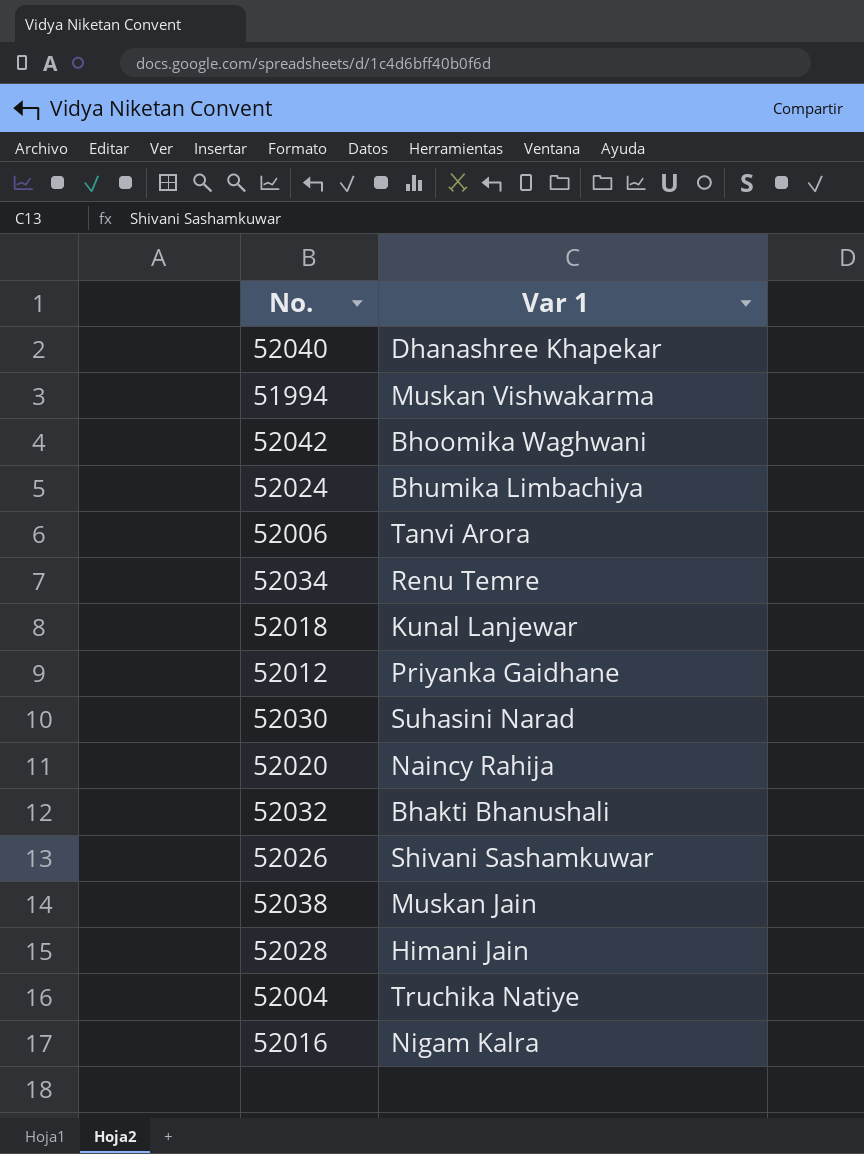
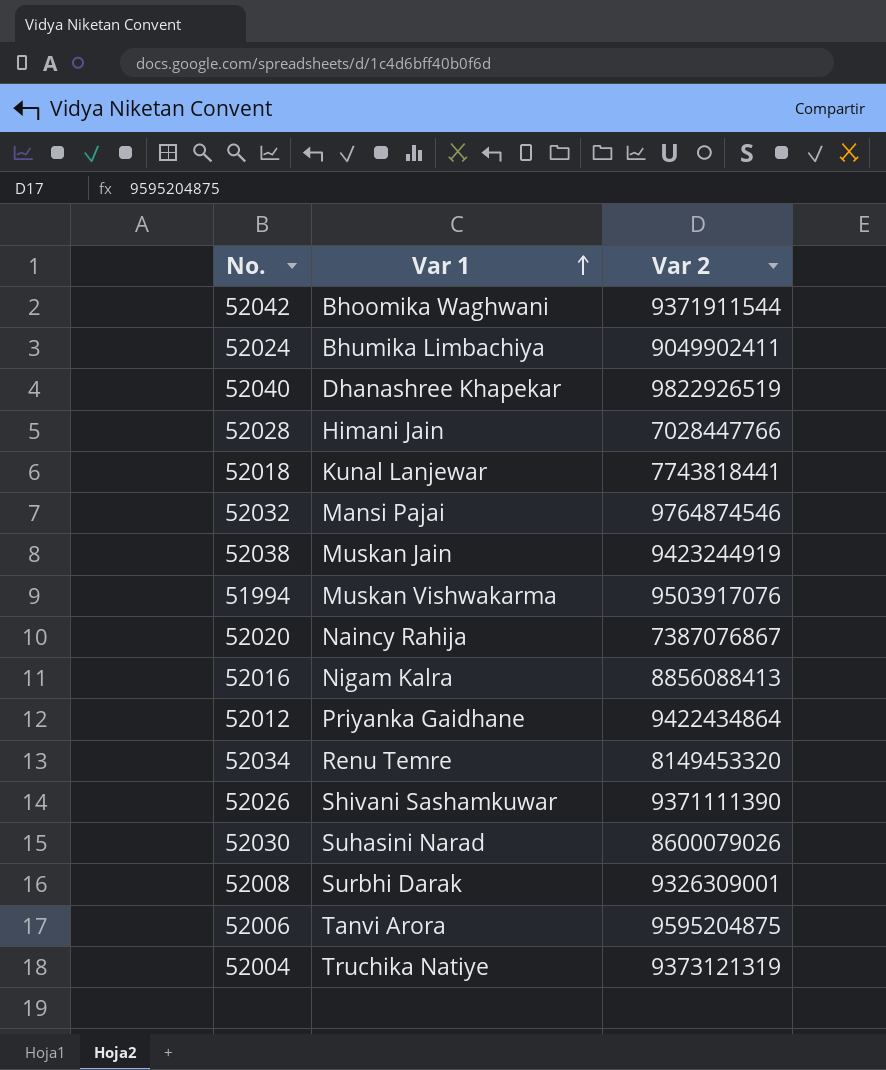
row order: none -> Var 1 ascending
column Var 2 | position: none -> 3
52032 | Var 1: Bhakti Bhanushali -> Mansi Pajai
row 52008: none -> Surbhi Darak | 9326309001

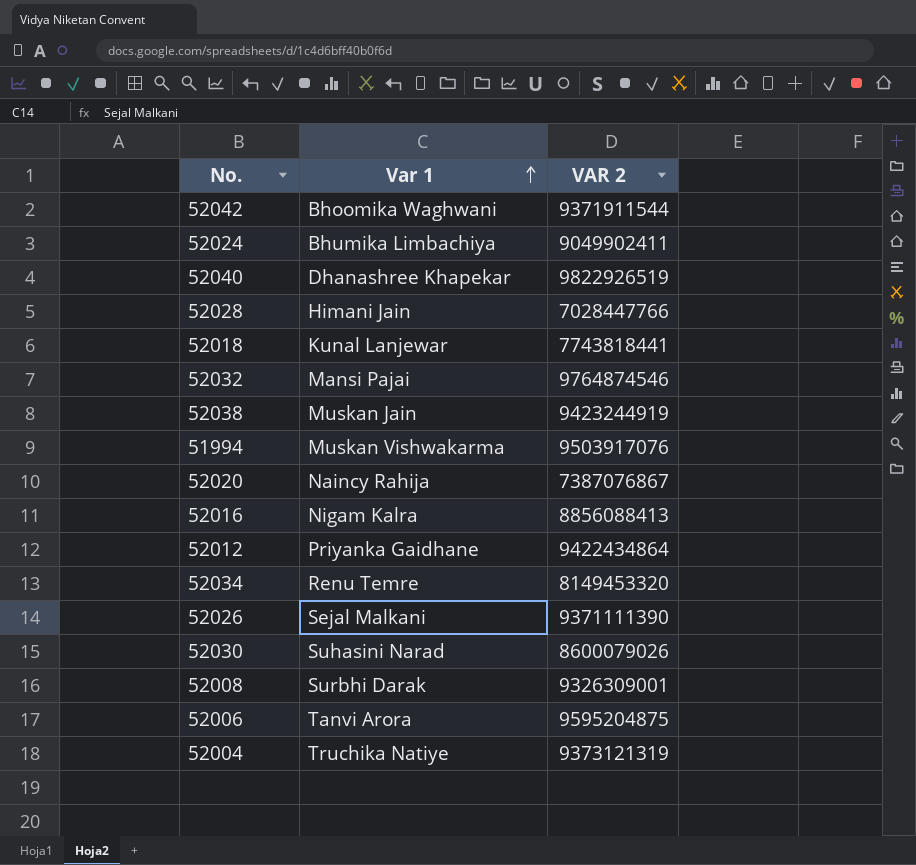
column name: Var 2 -> VAR 2
52026 | Var 1: Shivani Sashamkuwar -> Sejal Malkani

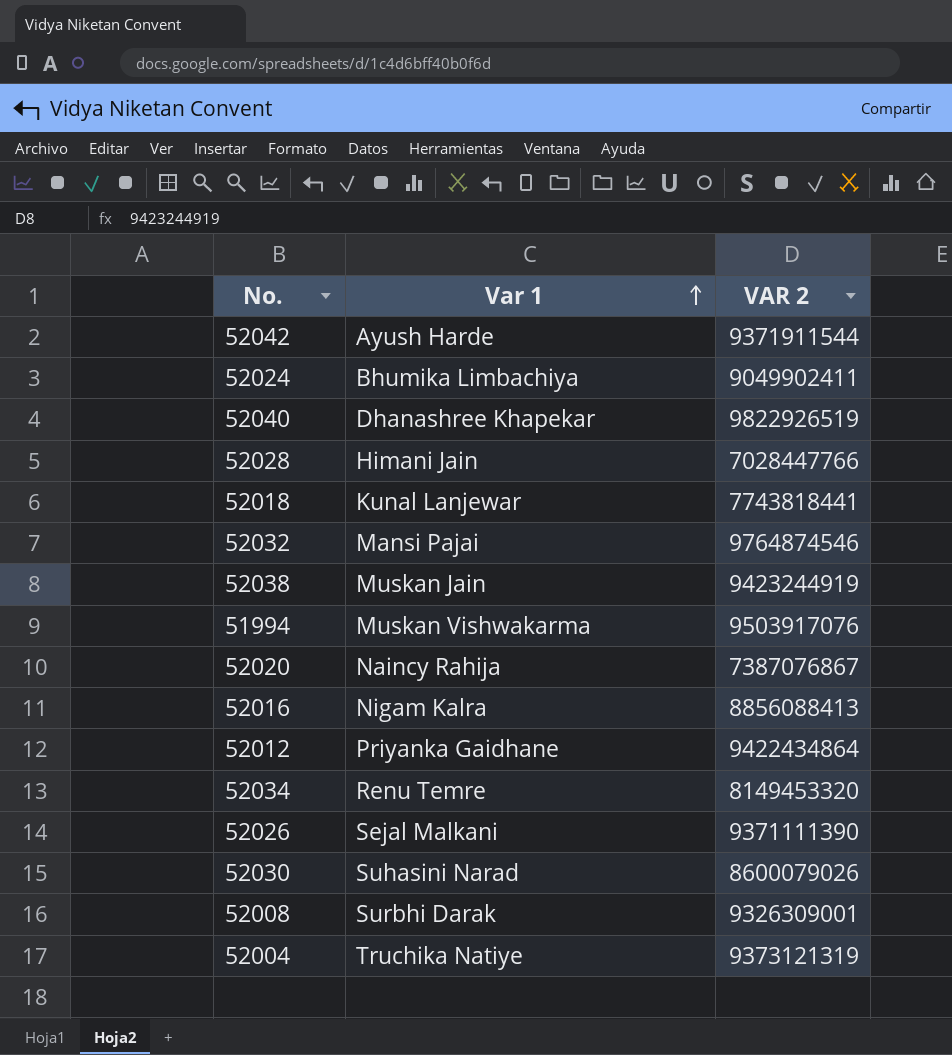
row 52006: Tanvi Arora | 9595204875 -> none
52042 | Var 1: Bhoomika Waghwani -> Ayush Harde

